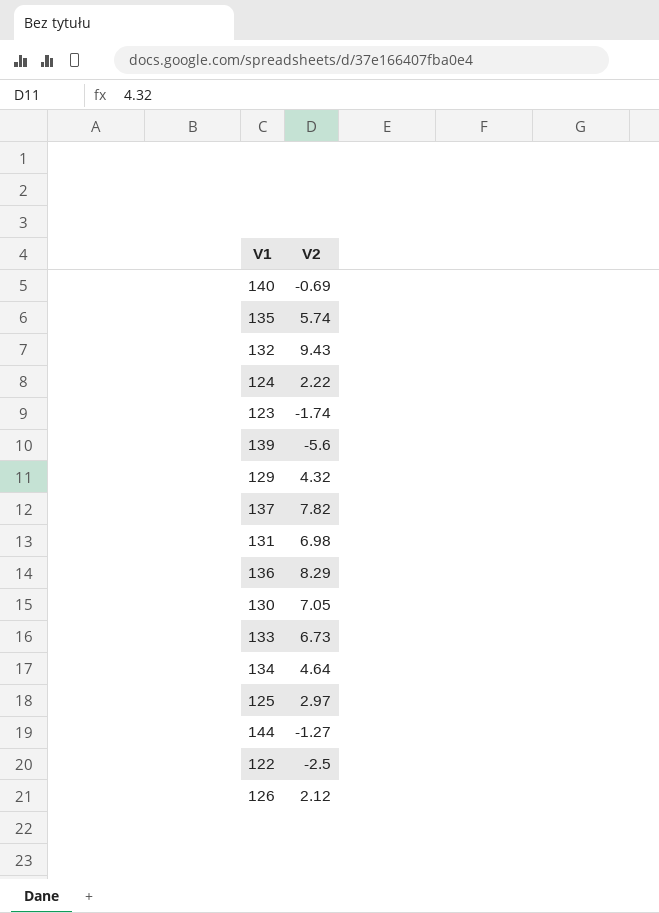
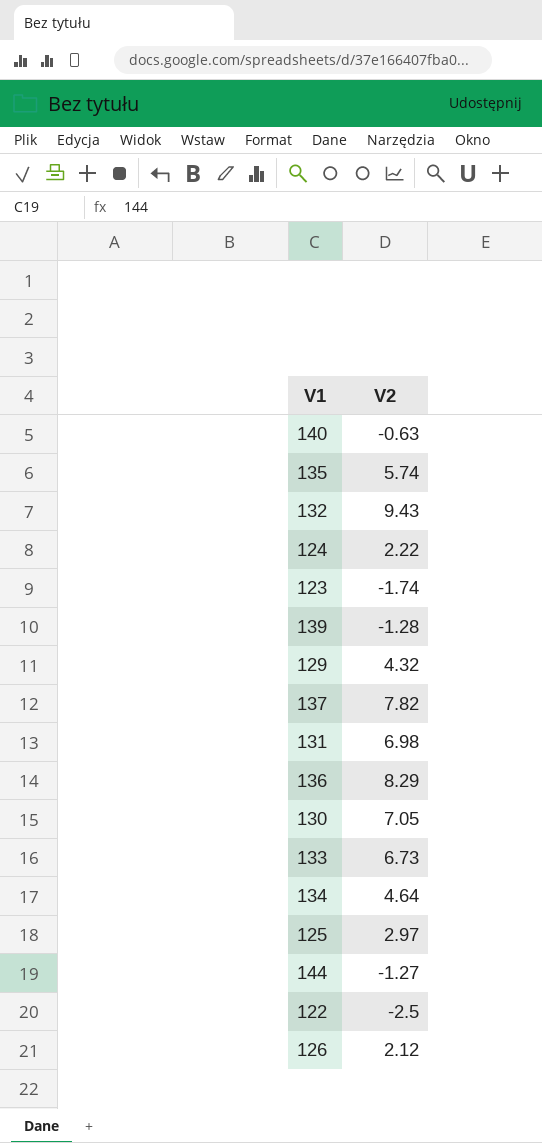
140 | V2: -0.69 -> -0.63
139 | V2: -5.6 -> -1.28

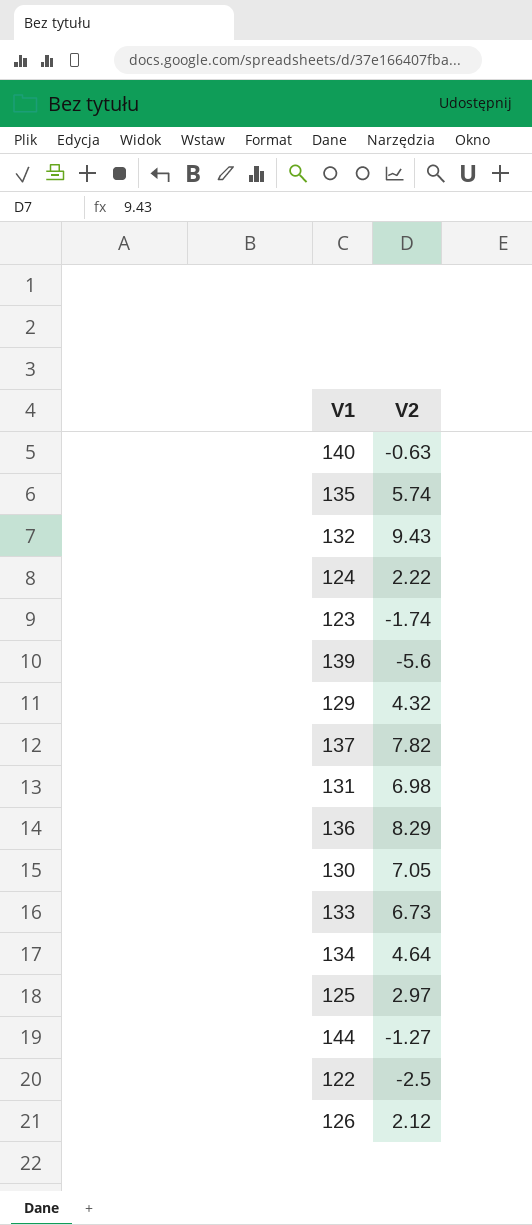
139 | V2: -1.28 -> -5.6

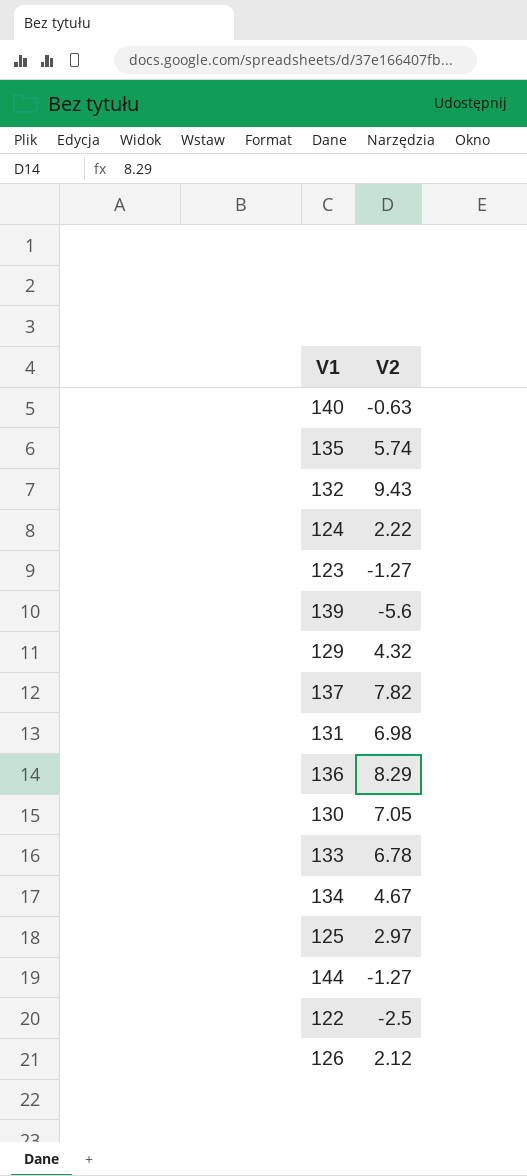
123 | V2: -1.74 -> -1.27
133 | V2: 6.73 -> 6.78
134 | V2: 4.64 -> 4.67

